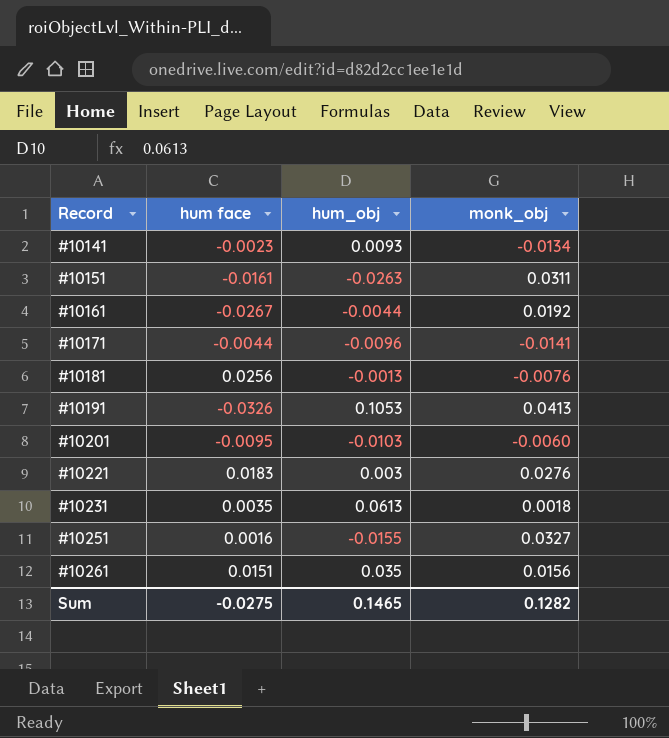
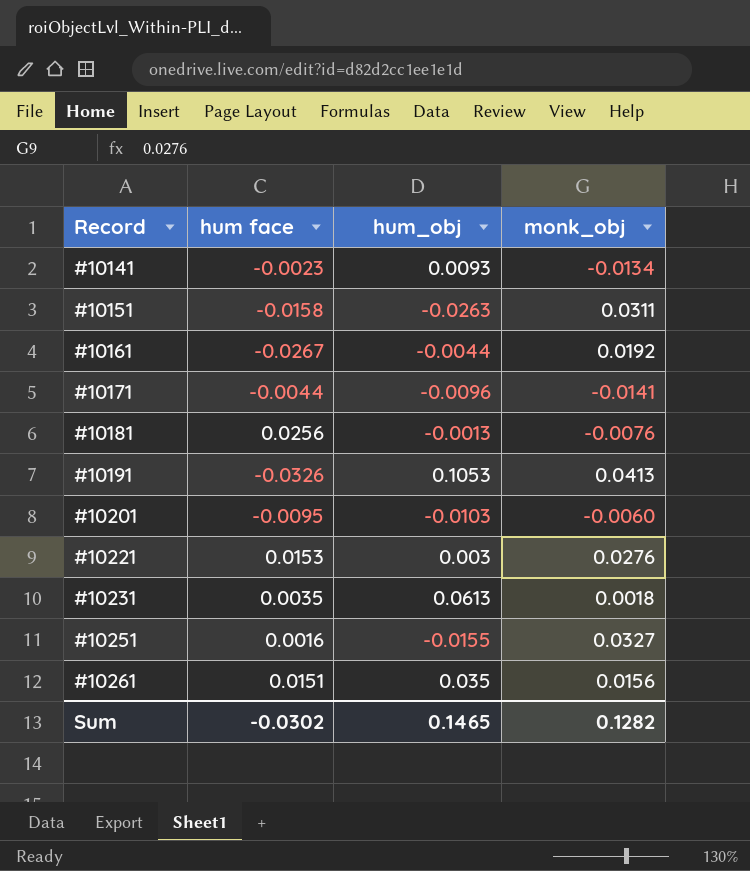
#10151 | hum face: -0.0161 -> -0.0158
#10221 | hum face: 0.0183 -> 0.0153
Sum | hum face: -0.0275 -> -0.0302

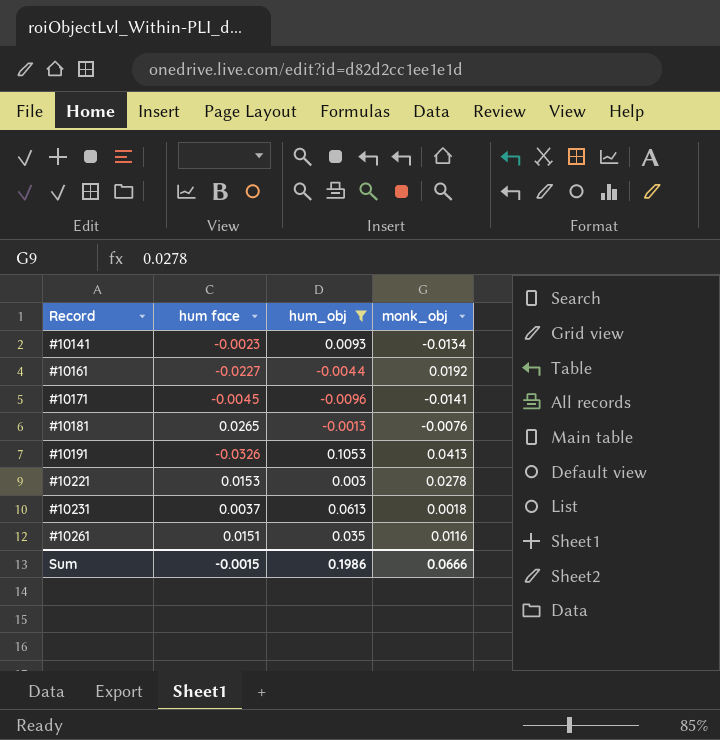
filter: none -> hum_obj >= -0.0096
#10161 | hum face: -0.0267 -> -0.0227
#10171 | hum face: -0.0044 -> -0.0045
#10181 | hum face: 0.0256 -> 0.0265
#10221 | monk_obj: 0.0276 -> 0.0278
#10231 | hum face: 0.0035 -> 0.0037
#10261 | monk_obj: 0.0156 -> 0.0116
Sum | hum face: -0.0302 -> -0.0015
Sum | hum_obj: 0.1465 -> 0.1986
Sum | monk_obj: 0.1282 -> 0.0666

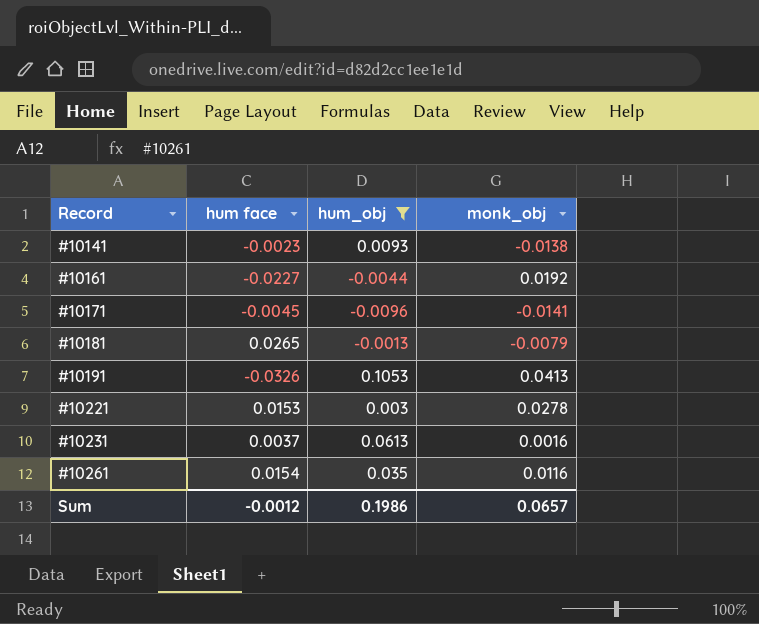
#10141 | monk_obj: -0.0134 -> -0.0138
#10181 | monk_obj: -0.0076 -> -0.0079
#10231 | monk_obj: 0.0018 -> 0.0016
#10261 | hum face: 0.0151 -> 0.0154
Sum | hum face: -0.0015 -> -0.0012
Sum | monk_obj: 0.0666 -> 0.0657

